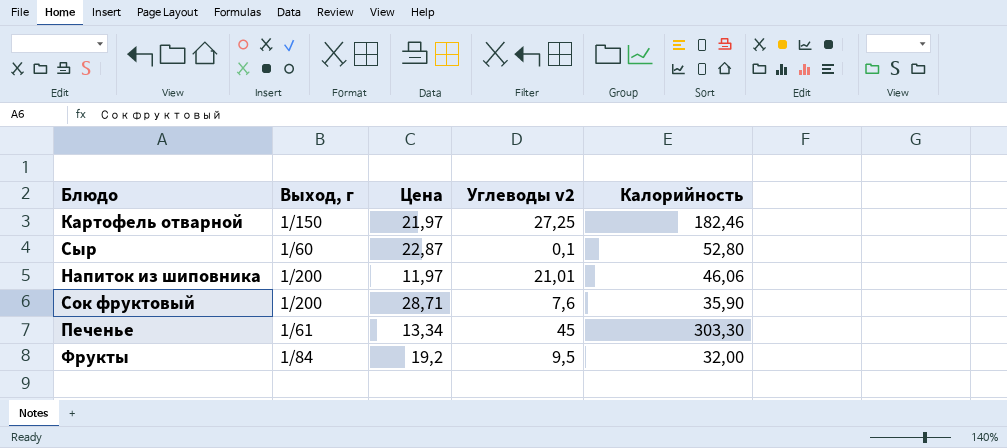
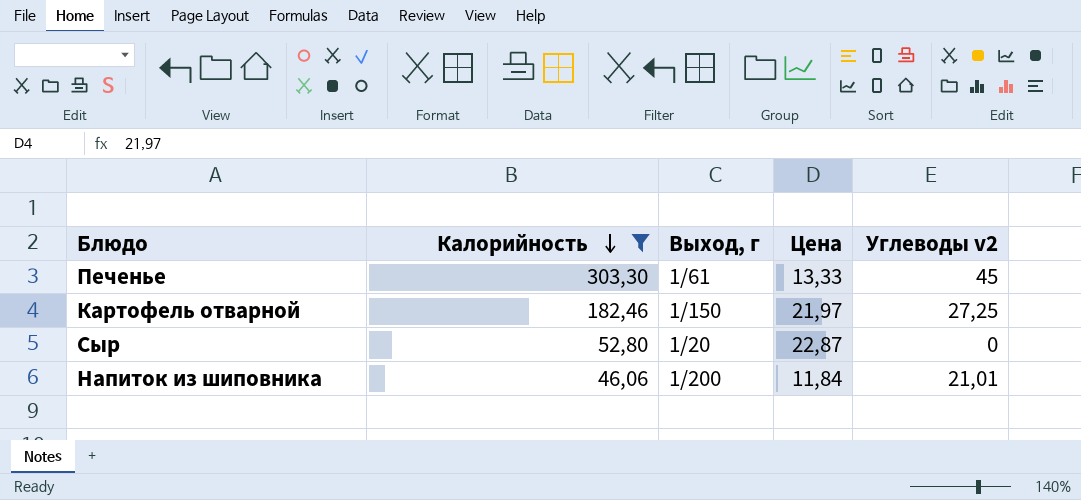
filter: none -> Калорийность >= 46,06
row order: none -> Калорийность descending
column Калорийность | position: 5 -> 2
Печенье | Цена: 13,34 -> 13,33
Сыр | Выход, г: 1/60 -> 1/20
Сыр | Углеводы v2: 0,1 -> 0
Напиток из шиповника | Цена: 11,97 -> 11,84

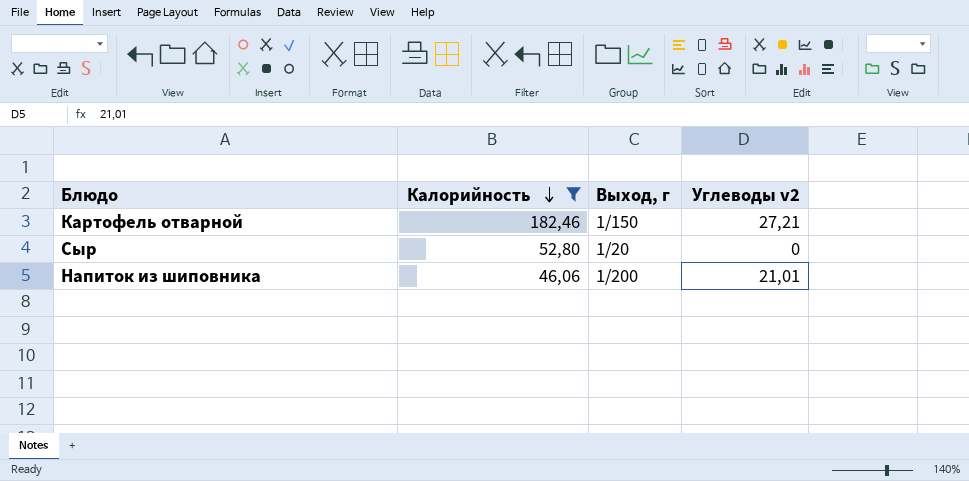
column Цена | position: 4 -> none
row Печенье: 303,30 | 1/61 | 13,33 | 45 -> none
Картофель отварной | Углеводы v2: 27,25 -> 27,21

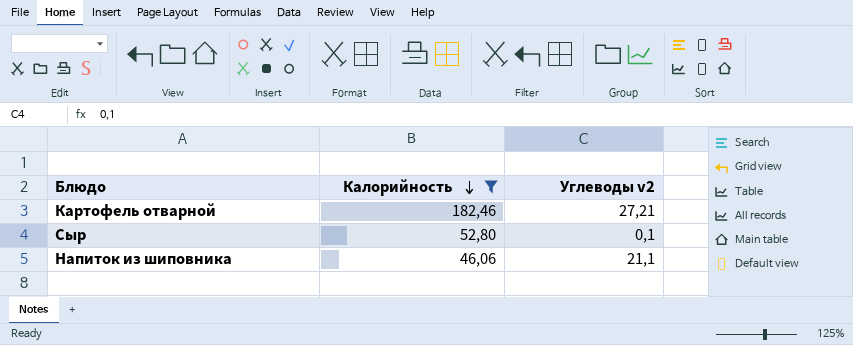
column Выход, г | position: 3 -> none
Сыр | Углеводы v2: 0 -> 0,1
Напиток из шиповника | Углеводы v2: 21,01 -> 21,1

